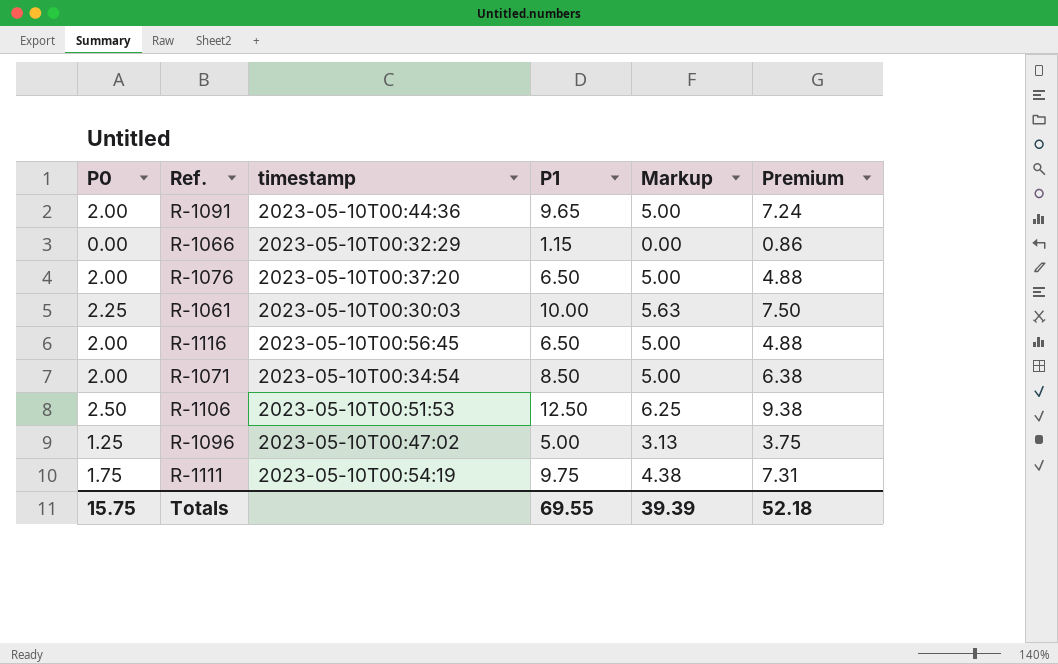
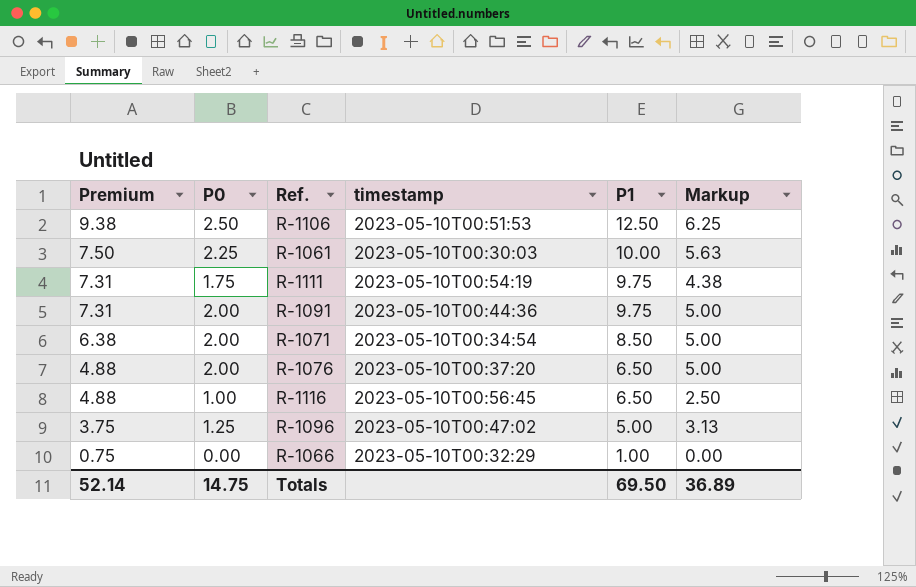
row order: none -> Premium descending
column Premium | position: 6 -> 1
R-1091 | Premium: 7.24 -> 7.31
R-1091 | P1: 9.65 -> 9.75
R-1116 | P0: 2.00 -> 1.00
R-1116 | Markup: 5.00 -> 2.50
R-1066 | Premium: 0.86 -> 0.75
R-1066 | P1: 1.15 -> 1.00
Totals | Premium: 52.18 -> 52.14
Totals | P0: 15.75 -> 14.75
Totals | P1: 69.55 -> 69.50
Totals | Markup: 39.39 -> 36.89

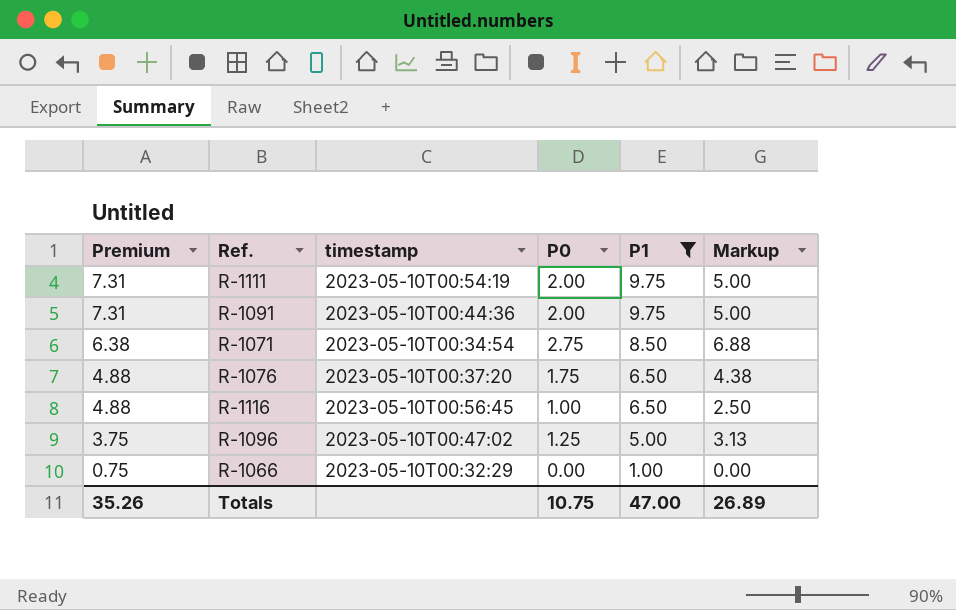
filter: none -> P1 <= 9.75
column P0 | position: 2 -> 4
R-1111 | P0: 1.75 -> 2.00
R-1111 | Markup: 4.38 -> 5.00
R-1071 | P0: 2.00 -> 2.75
R-1071 | Markup: 5.00 -> 6.88
R-1076 | P0: 2.00 -> 1.75
R-1076 | Markup: 5.00 -> 4.38
Totals | Premium: 52.14 -> 35.26
Totals | P0: 14.75 -> 10.75
Totals | P1: 69.50 -> 47.00
Totals | Markup: 36.89 -> 26.89

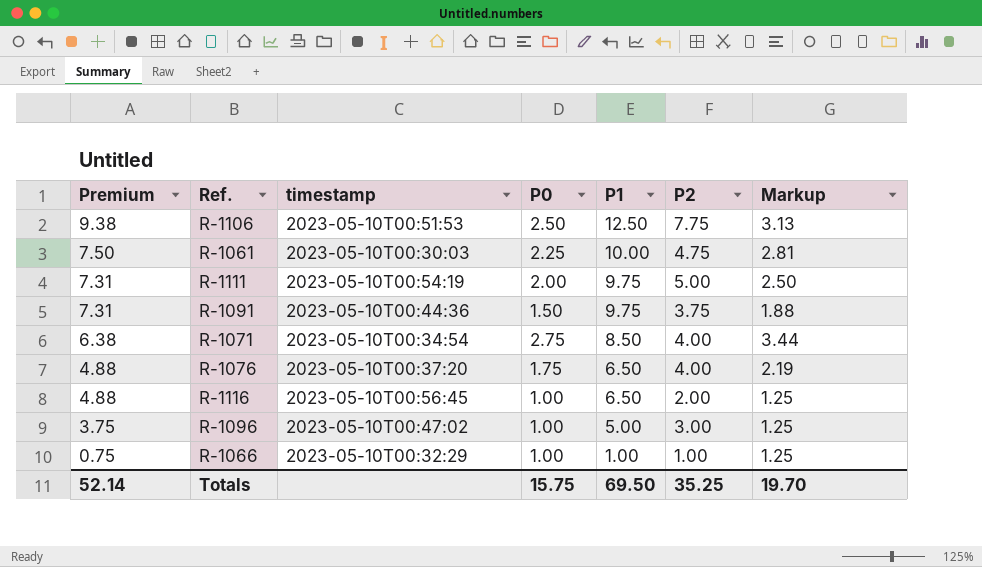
filter: P1 <= 9.75 -> none
column P2 | position: none -> 6
column Markup | formula: [P0] * 2.5 -> [P0] * 1.25
R-1091 | P0: 2.00 -> 1.50
R-1096 | P0: 1.25 -> 1.00
R-1066 | P0: 0.00 -> 1.00
Totals | Premium: 35.26 -> 52.14
Totals | P0: 10.75 -> 15.75
Totals | P1: 47.00 -> 69.50
Totals | Markup: 26.89 -> 19.70

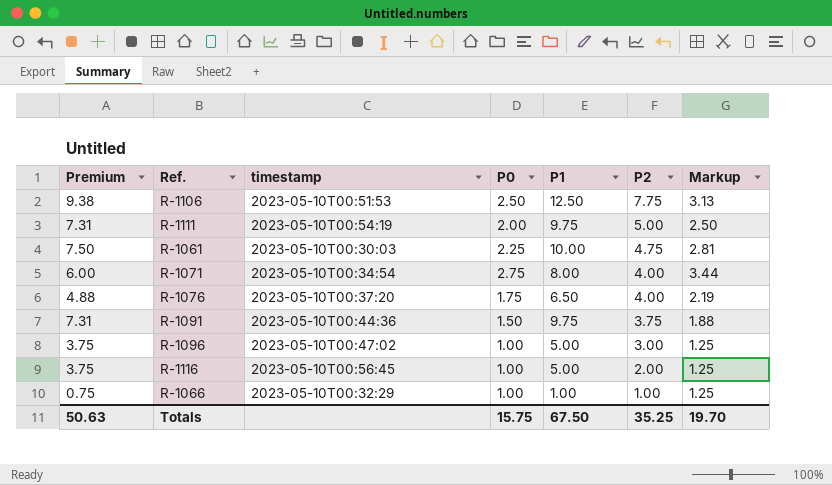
row order: Premium descending -> P2 descending
R-1071 | Premium: 6.38 -> 6.00
R-1071 | P1: 8.50 -> 8.00
R-1116 | Premium: 4.88 -> 3.75
R-1116 | P1: 6.50 -> 5.00
Totals | Premium: 52.14 -> 50.63
Totals | P1: 69.50 -> 67.50

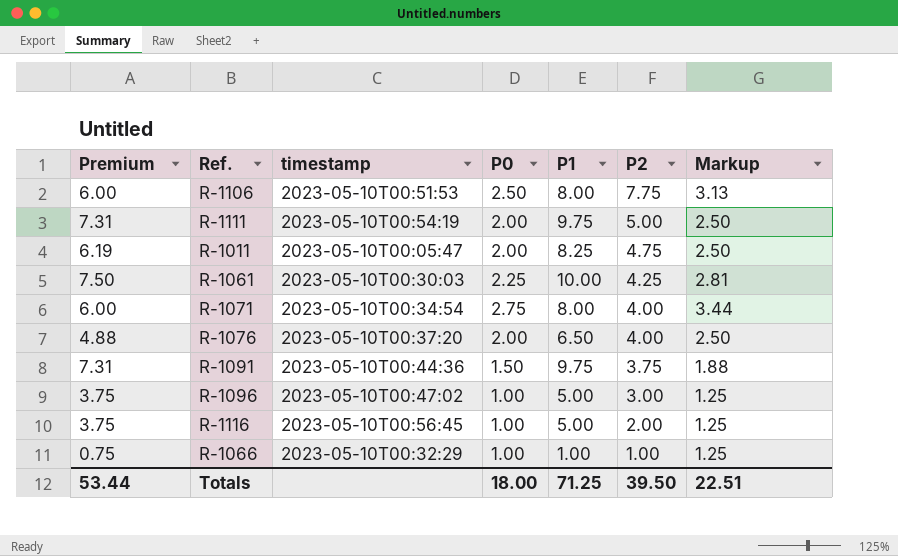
R-1106 | Premium: 9.38 -> 6.00
R-1106 | P1: 12.50 -> 8.00
row R-1011: none -> 6.19 | 2023-05-10T00:05:47 | 2.00 | 8.25 | 4.75 | 2.50
R-1061 | P2: 4.75 -> 4.25
R-1076 | P0: 1.75 -> 2.00
R-1076 | Markup: 2.19 -> 2.50
Totals | Premium: 50.63 -> 53.44
Totals | P0: 15.75 -> 18.00
Totals | P1: 67.50 -> 71.25
Totals | P2: 35.25 -> 39.50
Totals | Markup: 19.70 -> 22.51

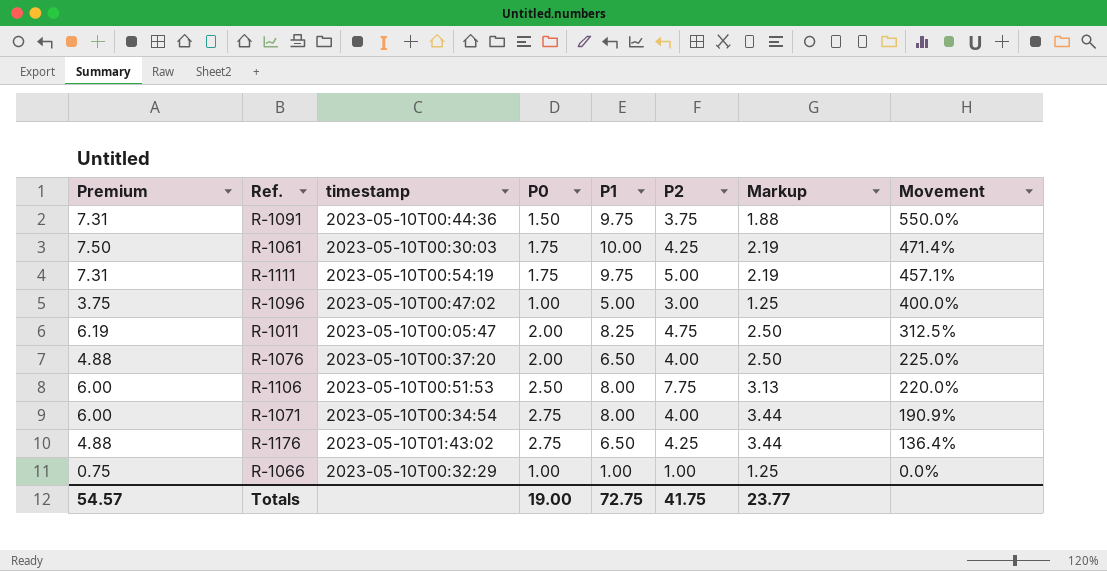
row order: P2 descending -> Movement descending
column Movement | formula: none -> ([P1] - [P0]) / [P0]
row R-1116: 3.75 | 2023-05-10T00:56:45 | 1.00 | 5.00 | 2.00 | 1.25 -> none
R-1061 | P0: 2.25 -> 1.75
R-1061 | Markup: 2.81 -> 2.19
R-1111 | P0: 2.00 -> 1.75
R-1111 | Markup: 2.50 -> 2.19
row R-1176: none -> 4.88 | 2023-05-10T01:43:02 | 2.75 | 6.50 | 4.25 | 3.44 | 136.4%
Totals | Premium: 53.44 -> 54.57
Totals | P0: 18.00 -> 19.00
Totals | P1: 71.25 -> 72.75
Totals | P2: 39.50 -> 41.75
Totals | Markup: 22.51 -> 23.77

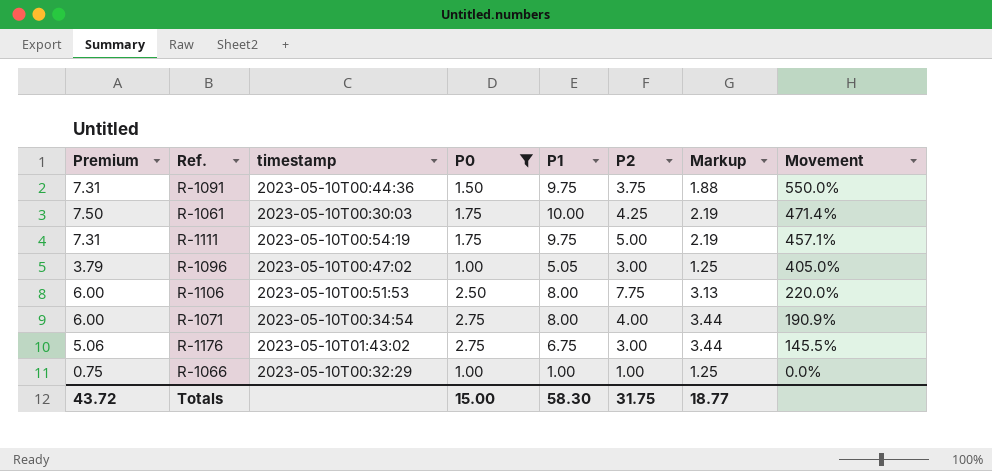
filter: none -> P0 != 2.00
R-1096 | Premium: 3.75 -> 3.79
R-1096 | P1: 5.00 -> 5.05
R-1096 | Movement: 400.0% -> 405.0%
R-1176 | Premium: 4.88 -> 5.06
R-1176 | P1: 6.50 -> 6.75
R-1176 | P2: 4.25 -> 3.00
R-1176 | Movement: 136.4% -> 145.5%
Totals | Premium: 54.57 -> 43.72
Totals | P0: 19.00 -> 15.00
Totals | P1: 72.75 -> 58.30
Totals | P2: 41.75 -> 31.75
Totals | Markup: 23.77 -> 18.77

